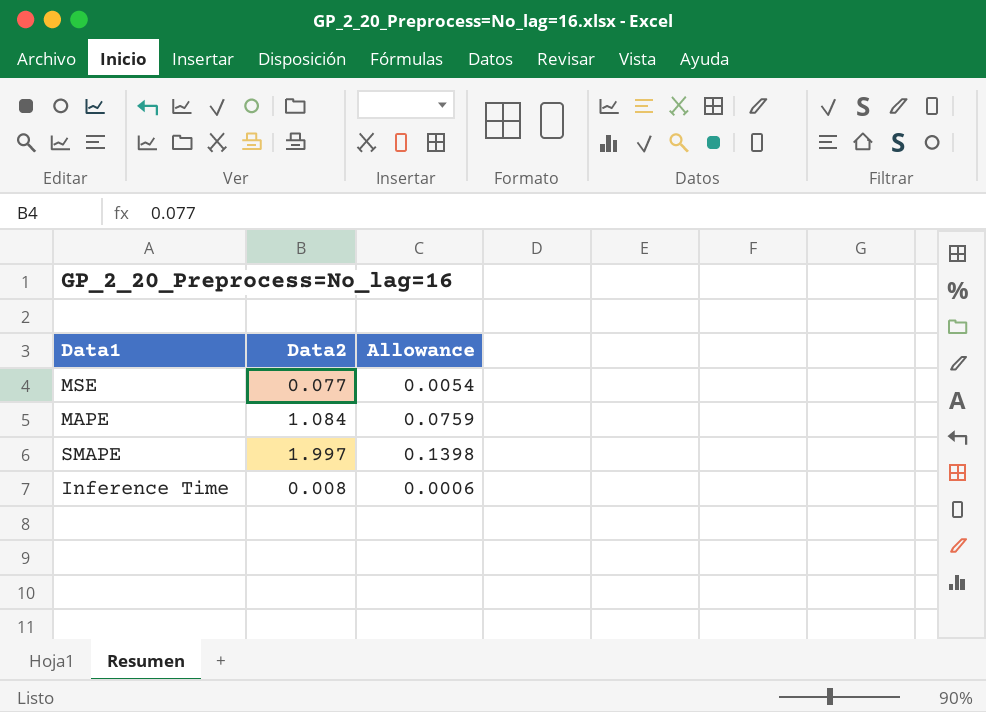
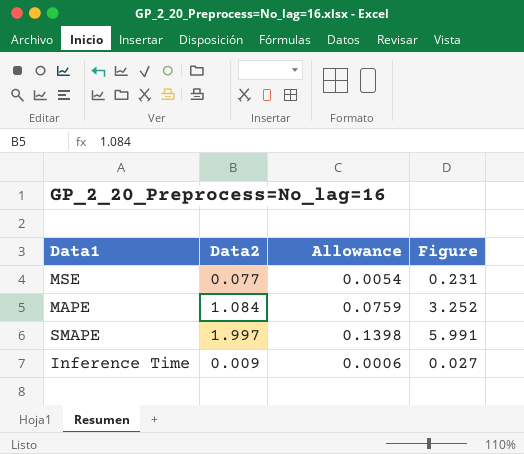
column Figure | formula: none -> [Data2] * 3
Inference Time | Data2: 0.008 -> 0.009

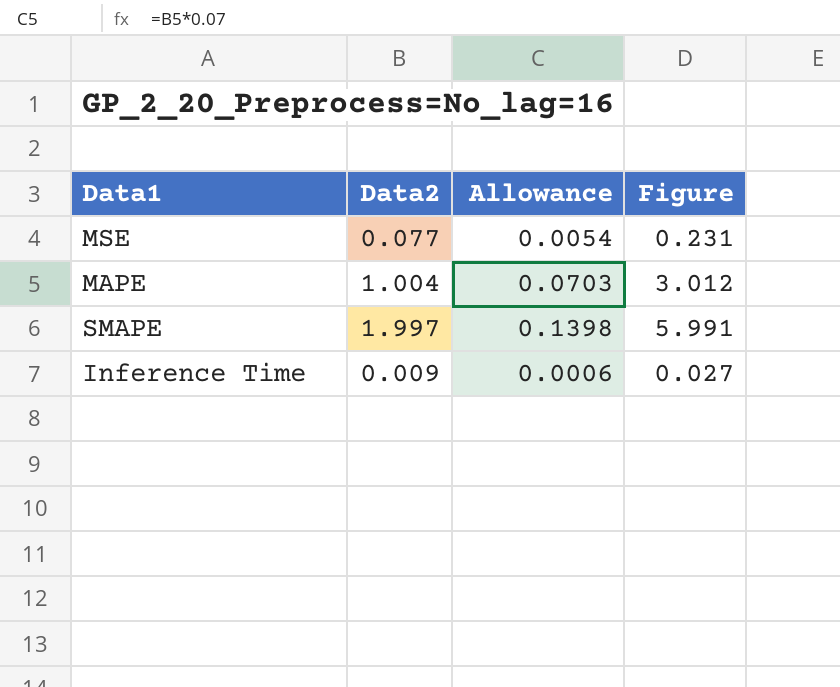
MAPE | Data2: 1.084 -> 1.004
MAPE | Allowance: 0.0759 -> 0.0703
MAPE | Figure: 3.252 -> 3.012

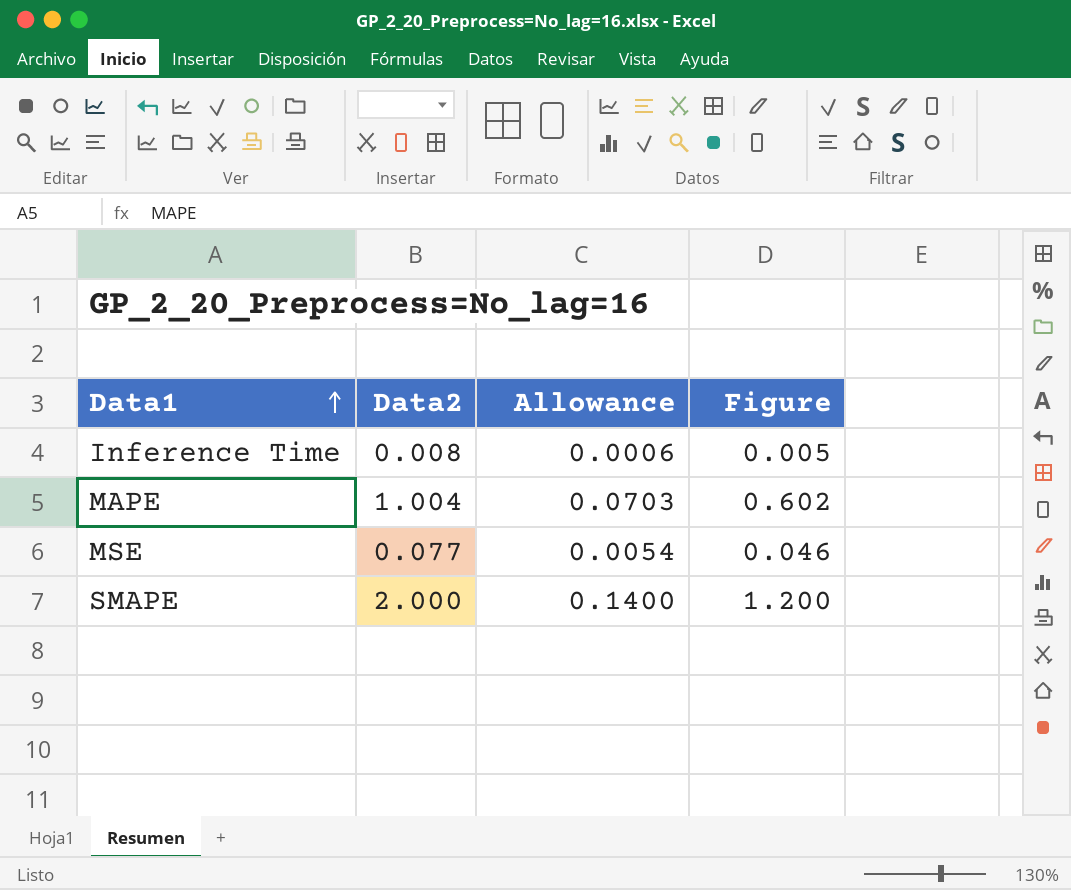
row order: none -> Data1 ascending
column Figure | formula: [Data2] * 3 -> [Data2] * 0.6
Inference Time | Data2: 0.009 -> 0.008
SMAPE | Data2: 1.997 -> 2.000
SMAPE | Allowance: 0.1398 -> 0.1400

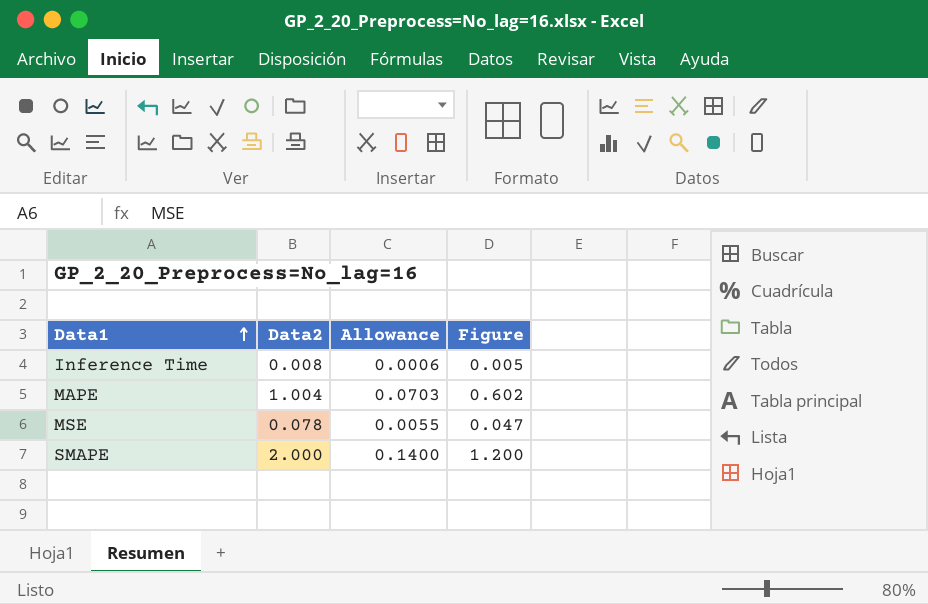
MSE | Data2: 0.077 -> 0.078
MSE | Allowance: 0.0054 -> 0.0055
MSE | Figure: 0.046 -> 0.047

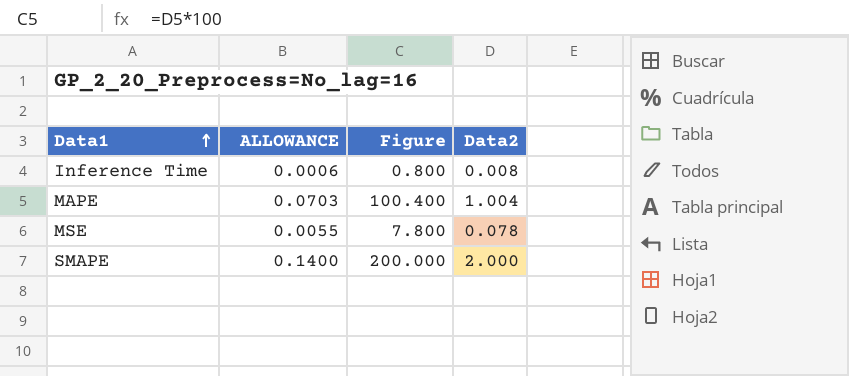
column name: Allowance -> ALLOWANCE
column Figure | formula: [Data2] * 0.6 -> [Data2] * 100
column Data2 | position: 2 -> 4

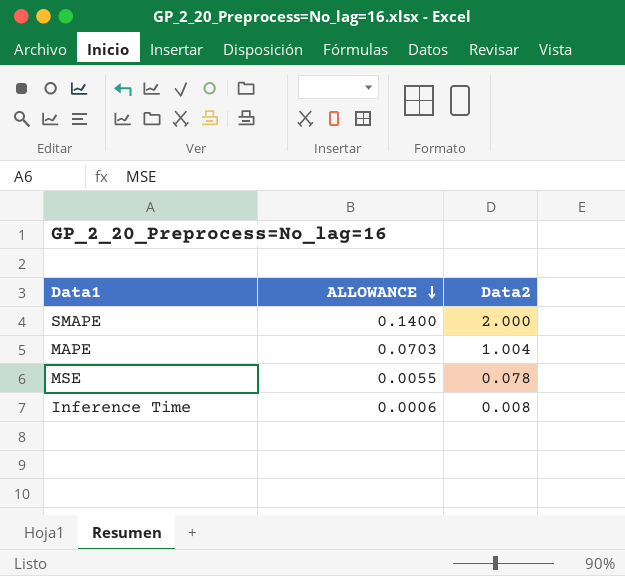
row order: Data1 ascending -> ALLOWANCE descending
column Figure | formula: [Data2] * 100 -> none

